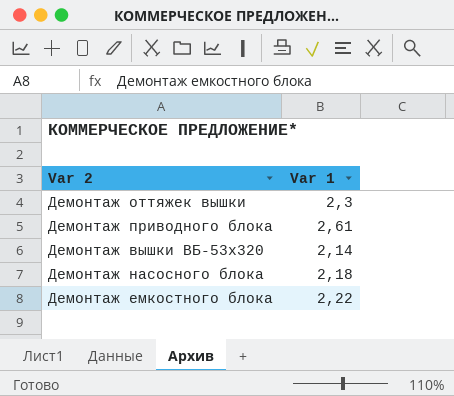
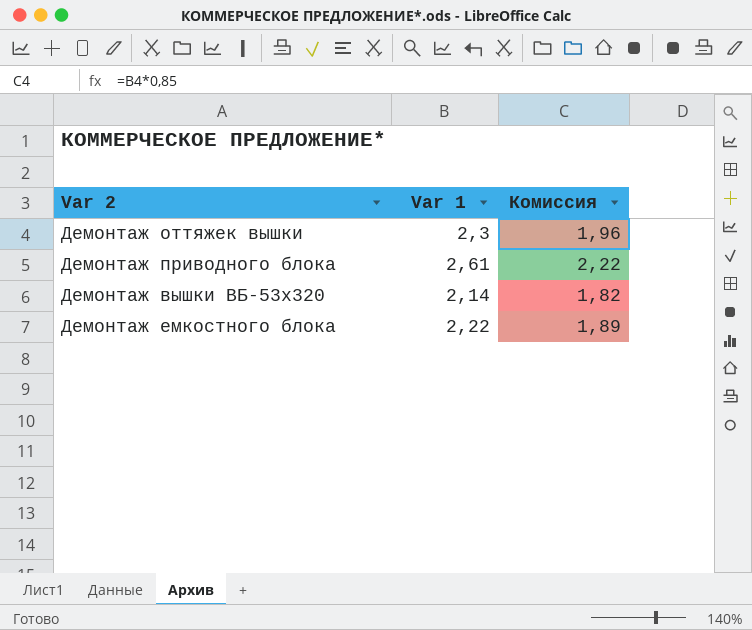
column Комиссия | formula: none -> [Var 1] * 0,85
row Демонтаж насосного блока: 2,18 -> none

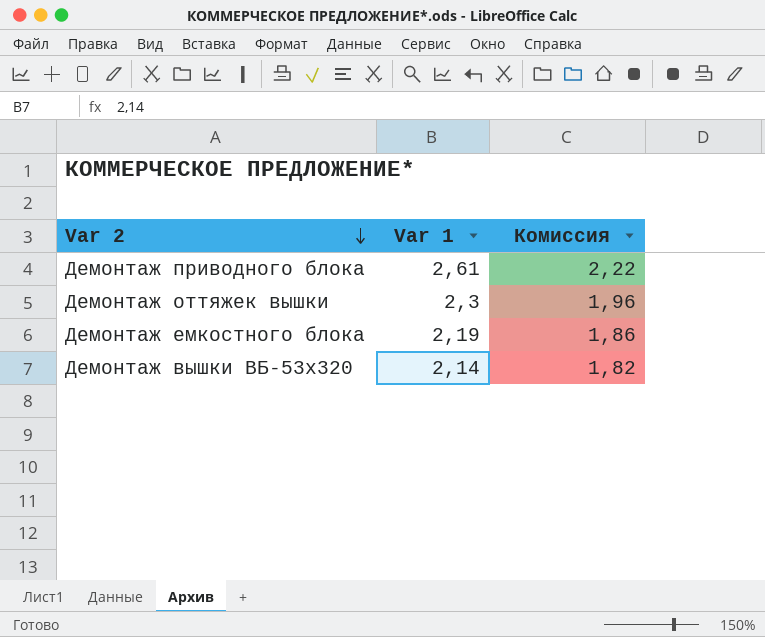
row order: none -> Var 2 descending
Демонтаж емкостного блока | Var 1: 2,22 -> 2,19
Демонтаж емкостного блока | Комиссия: 1,89 -> 1,86

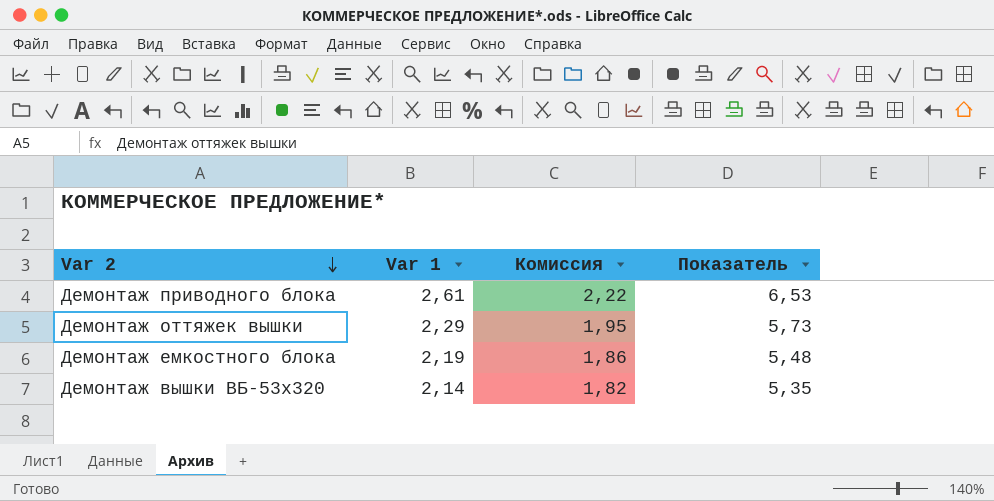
column Показатель | formula: none -> [Var 1] * 2,5
Демонтаж оттяжек вышки | Var 1: 2,3 -> 2,29
Демонтаж оттяжек вышки | Комиссия: 1,96 -> 1,95

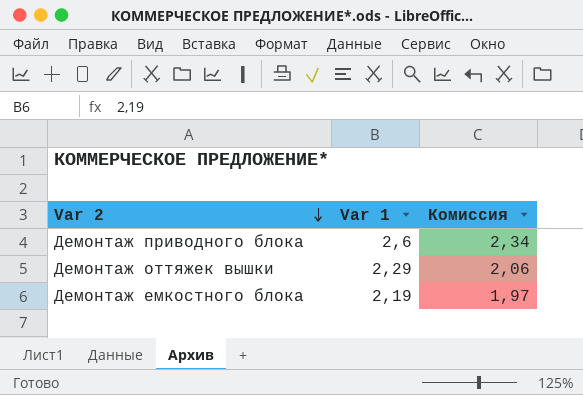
column Показатель | formula: [Var 1] * 2,5 -> none
column Комиссия | formula: [Var 1] * 0,85 -> [Var 1] * 0,9
row Демонтаж вышки ВБ-53х320: 2,14 | 1,82 | 5,35 -> none
Демонтаж приводного блока | Var 1: 2,61 -> 2,6

